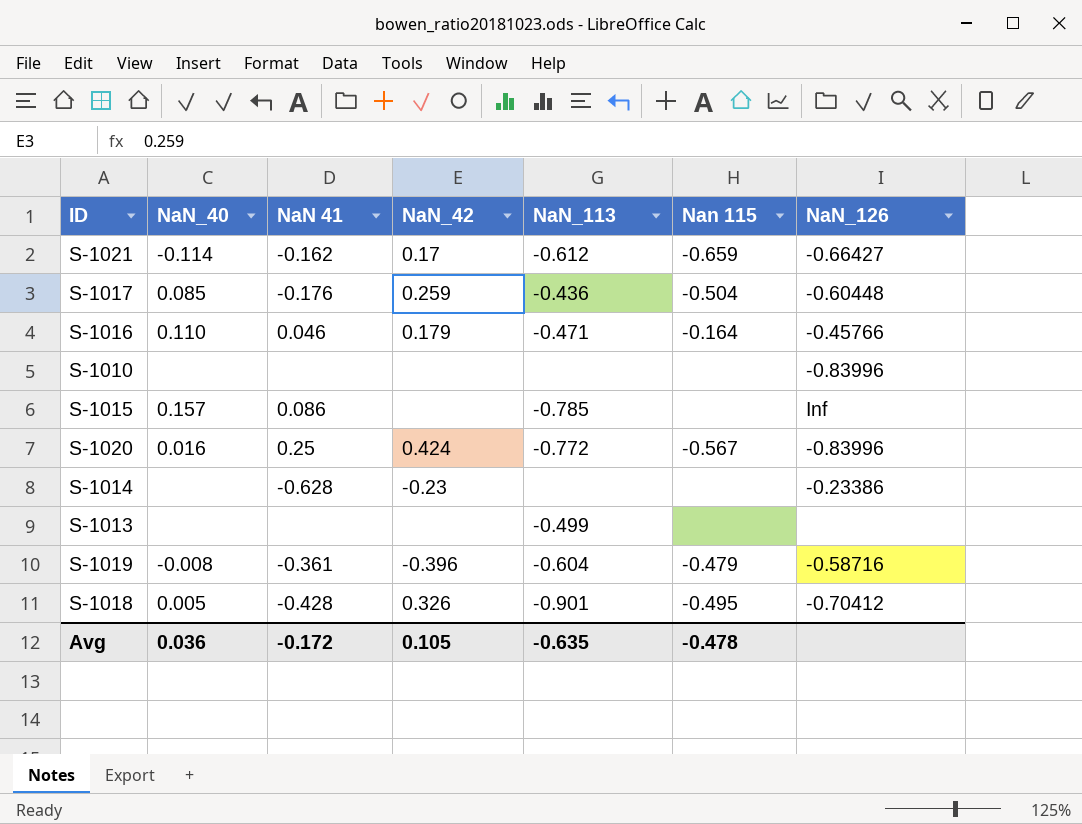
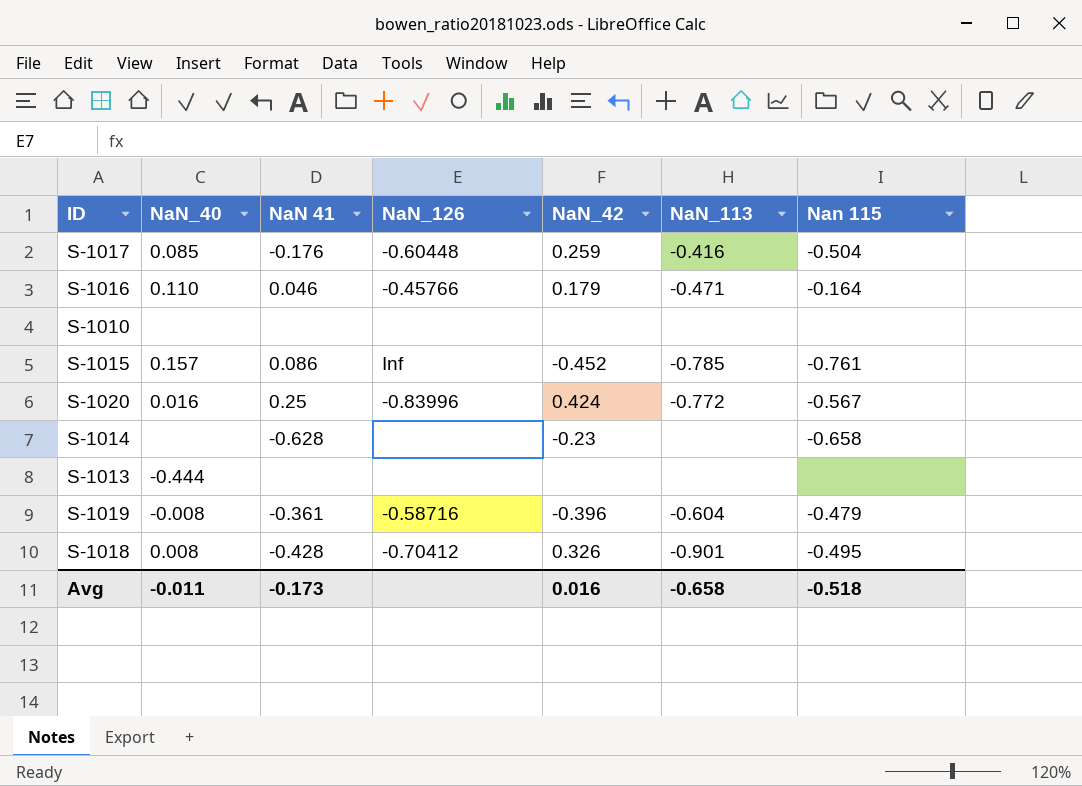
column NaN_126 | position: 7 -> 4
row S-1021: -0.114 | -0.162 | 0.17 | -0.612 | -0.659 | -0.66427 -> none
S-1017 | NaN_113: -0.436 -> -0.416
S-1010 | NaN_126: -0.83996 -> none
S-1015 | NaN_42: none -> -0.452
S-1015 | Nan 115: none -> -0.761
S-1014 | NaN_126: -0.23386 -> none
S-1014 | Nan 115: none -> -0.658
S-1013 | NaN_40: none -> -0.444
S-1013 | NaN_113: -0.499 -> none
S-1018 | NaN_40: 0.005 -> 0.008
Avg | NaN_40: 0.036 -> -0.011
Avg | NaN 41: -0.172 -> -0.173
Avg | NaN_42: 0.105 -> 0.016
Avg | NaN_113: -0.635 -> -0.658
Avg | Nan 115: -0.478 -> -0.518

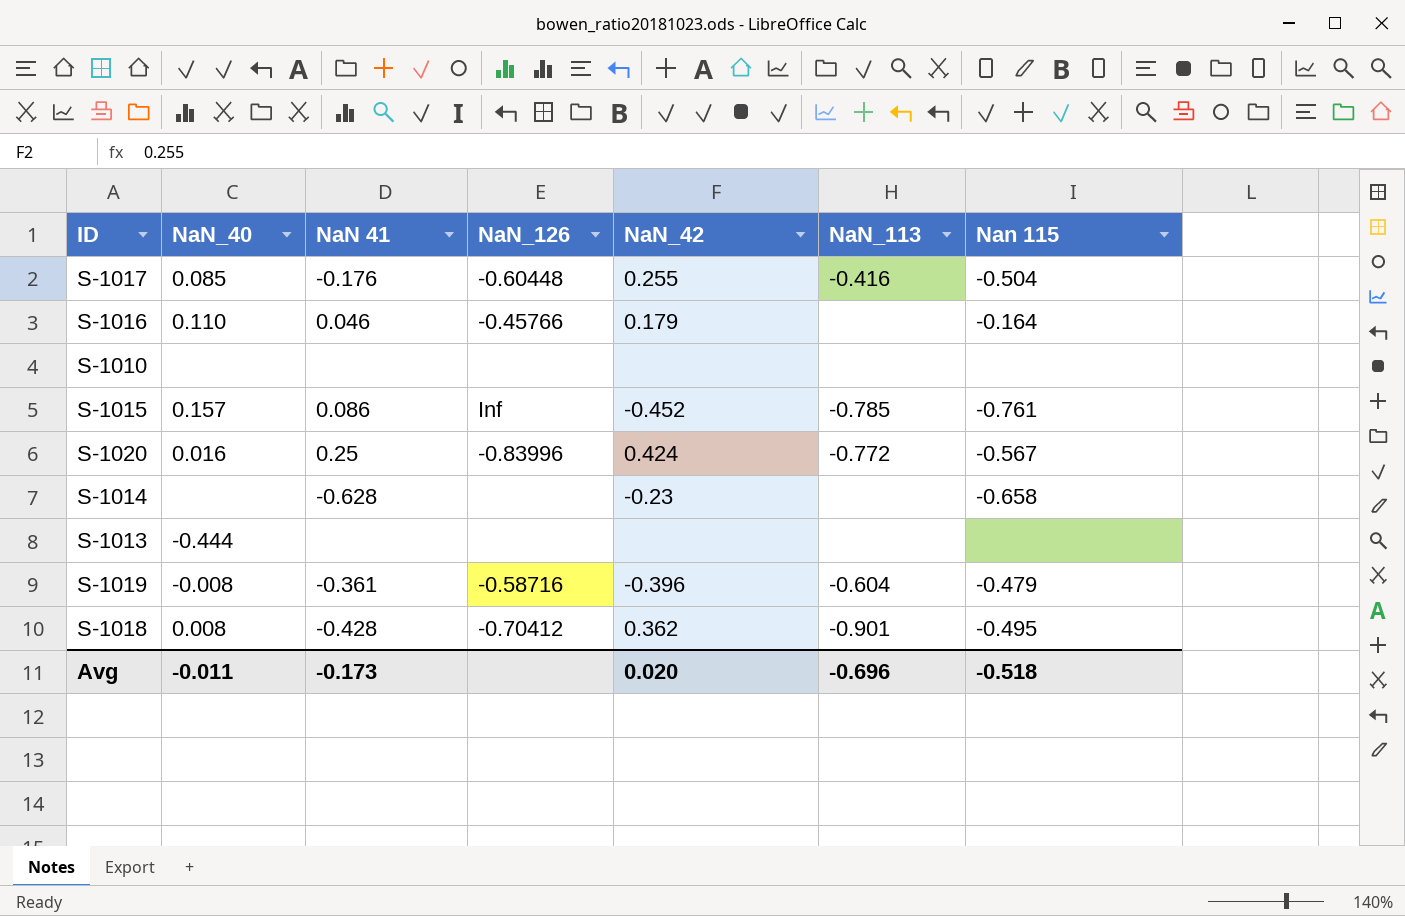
S-1017 | NaN_42: 0.259 -> 0.255
S-1016 | NaN_113: -0.471 -> none
S-1018 | NaN_42: 0.326 -> 0.362
Avg | NaN_42: 0.016 -> 0.020
Avg | NaN_113: -0.658 -> -0.696

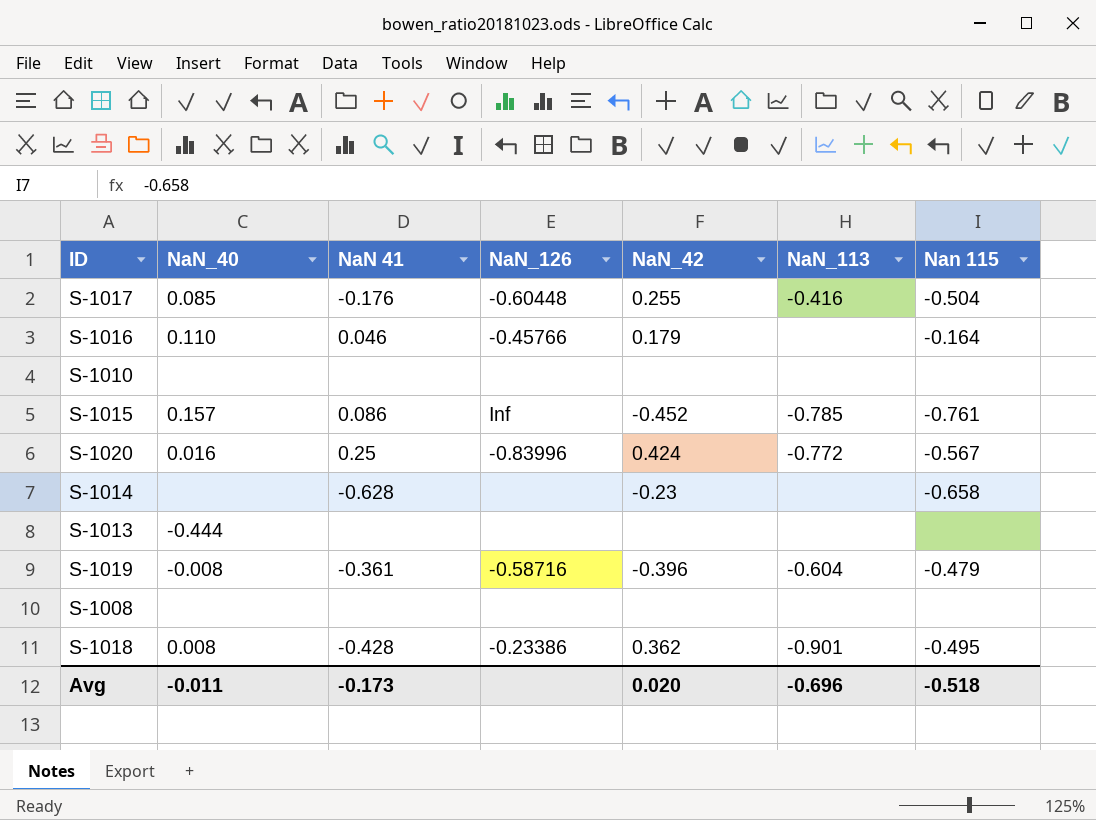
row S-1008: none -> none | none | none | none | none | none
S-1018 | NaN_126: -0.70412 -> -0.23386

